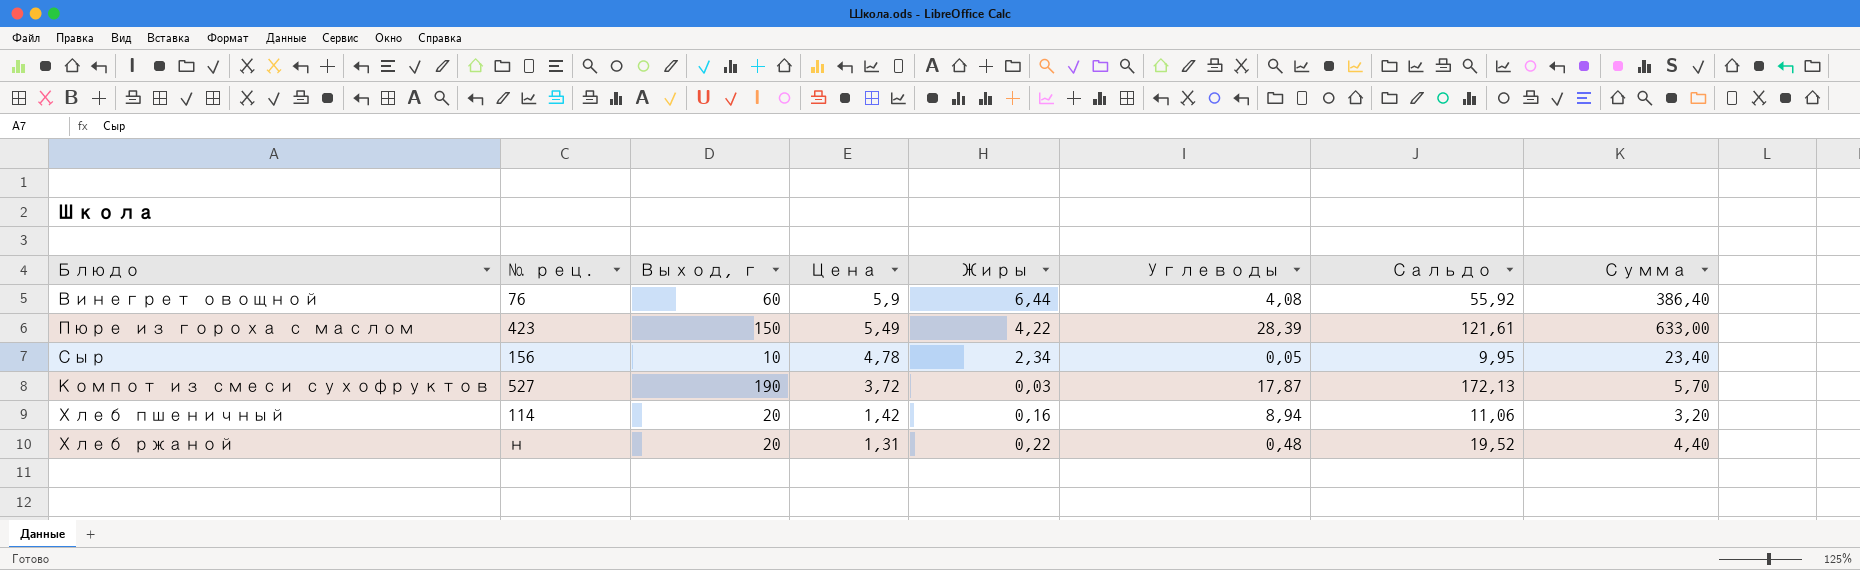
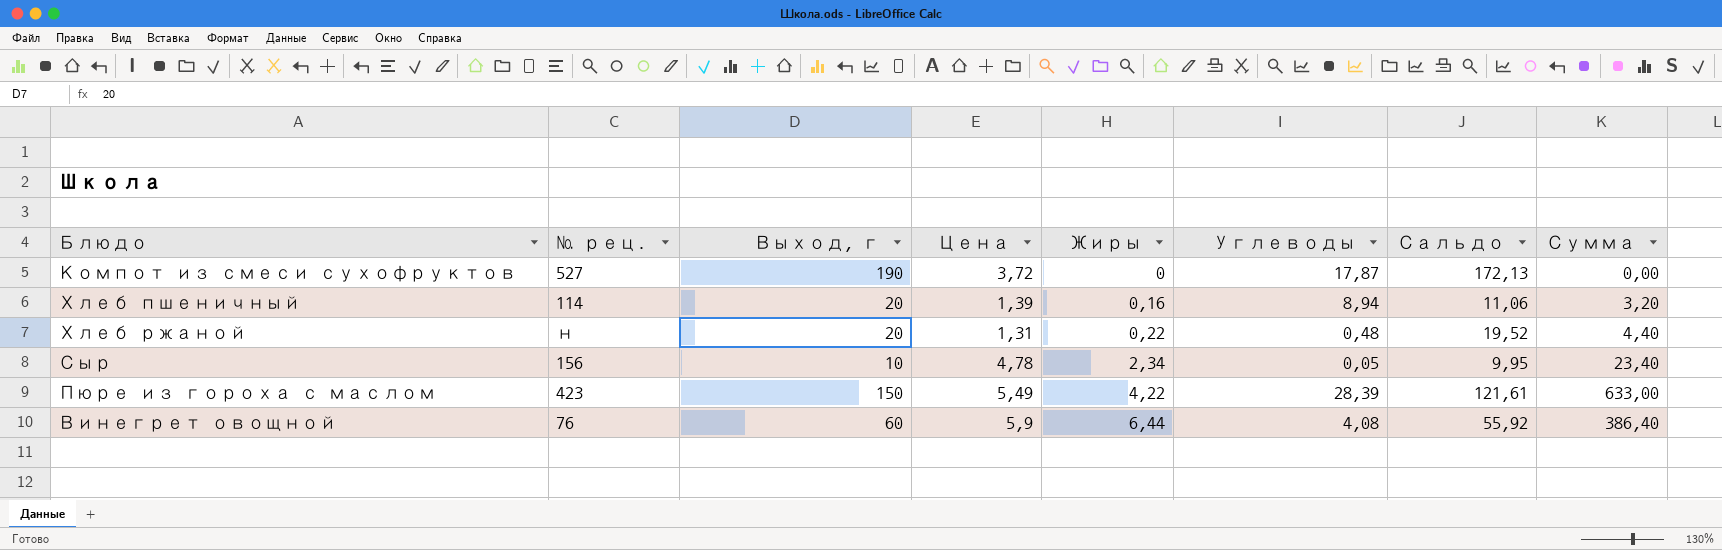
row order: Цена descending -> Жиры ascending
Компот из смеси сухофруктов | Жиры: 0,03 -> 0
Компот из смеси сухофруктов | Сумма: 5,70 -> 0,00
Хлеб пшеничный | Цена: 1,42 -> 1,39

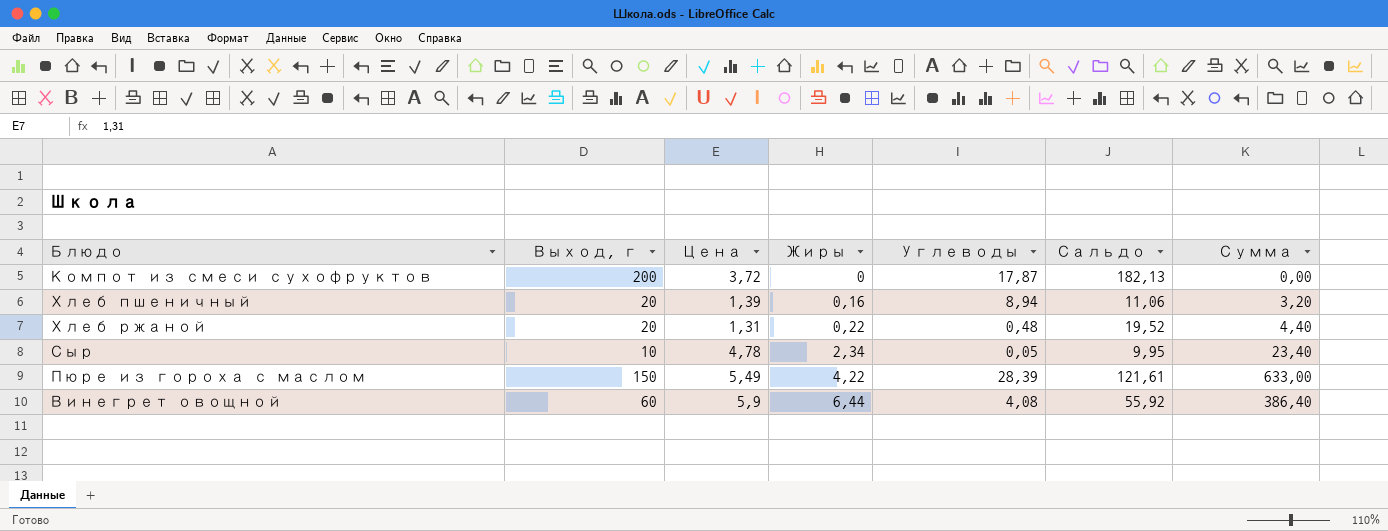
column № рец. | position: 2 -> none
Компот из смеси сухофруктов | Выход, г: 190 -> 200
Компот из смеси сухофруктов | Сальдо: 172,13 -> 182,13

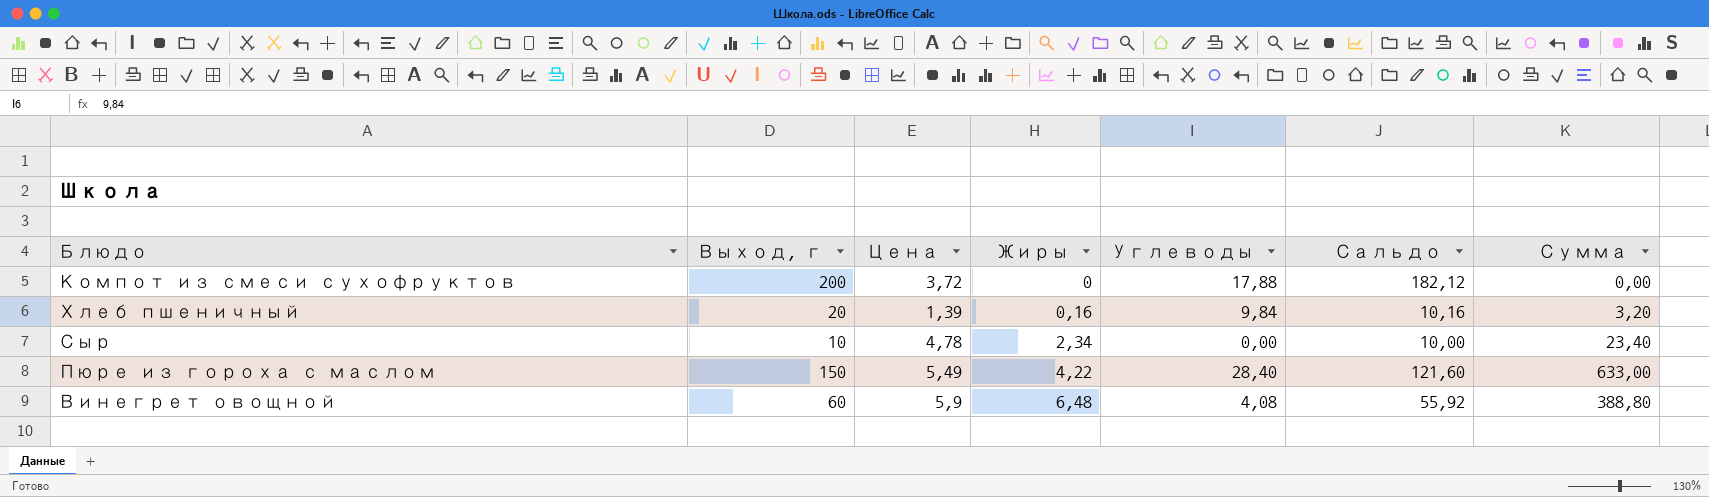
row Хлеб ржаной: 20 | 1,31 | 0,22 | 0,48 | 19,52 | 4,40 -> none
Компот из смеси сухофруктов | Углеводы: 17,87 -> 17,88
Компот из смеси сухофруктов | Сальдо: 182,13 -> 182,12
Хлеб пшеничный | Углеводы: 8,94 -> 9,84
Хлеб пшеничный | Сальдо: 11,06 -> 10,16
Сыр | Углеводы: 0,05 -> 0,00
Сыр | Сальдо: 9,95 -> 10,00
Пюре из гороха с маслом | Углеводы: 28,39 -> 28,40
Пюре из гороха с маслом | Сальдо: 121,61 -> 121,60
Винегрет овощной | Жиры: 6,44 -> 6,48
Винегрет овощной | Сумма: 386,40 -> 388,80

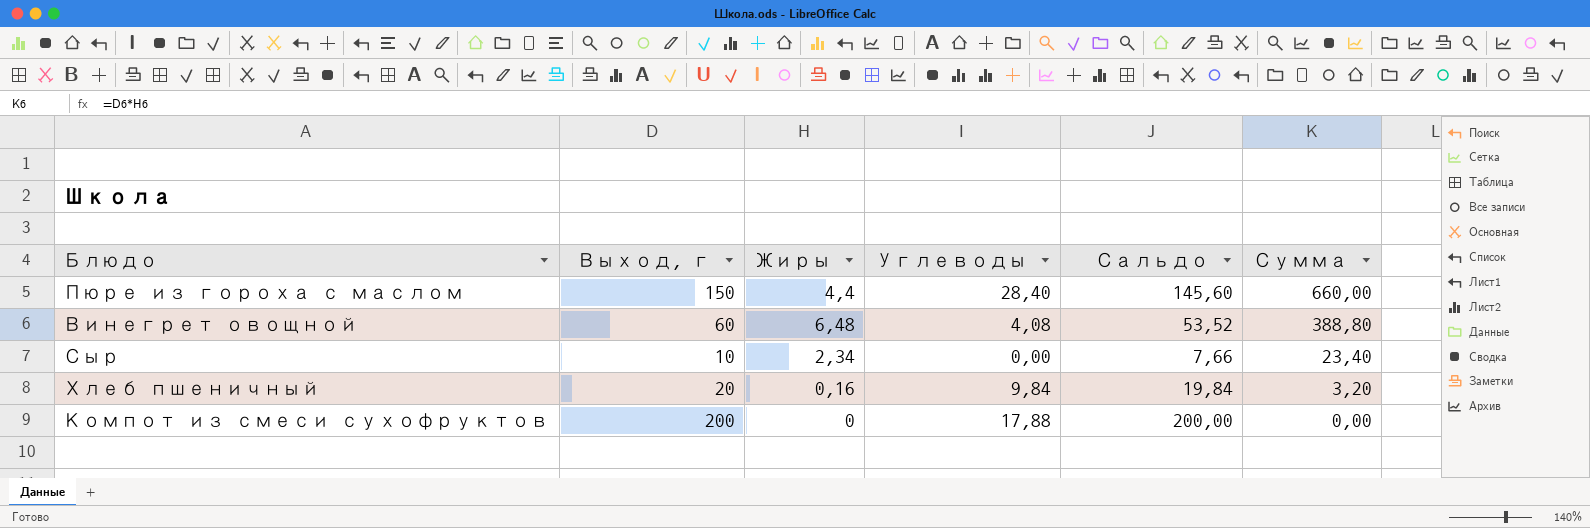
row order: Жиры ascending -> Сумма descending
column Цена | position: 3 -> none
column Сальдо | formula: [Выход, г] - [Углеводы] -> [Выход, г] - [Жиры]
Пюре из гороха с маслом | Жиры: 4,22 -> 4,4
Пюре из гороха с маслом | Сумма: 633,00 -> 660,00

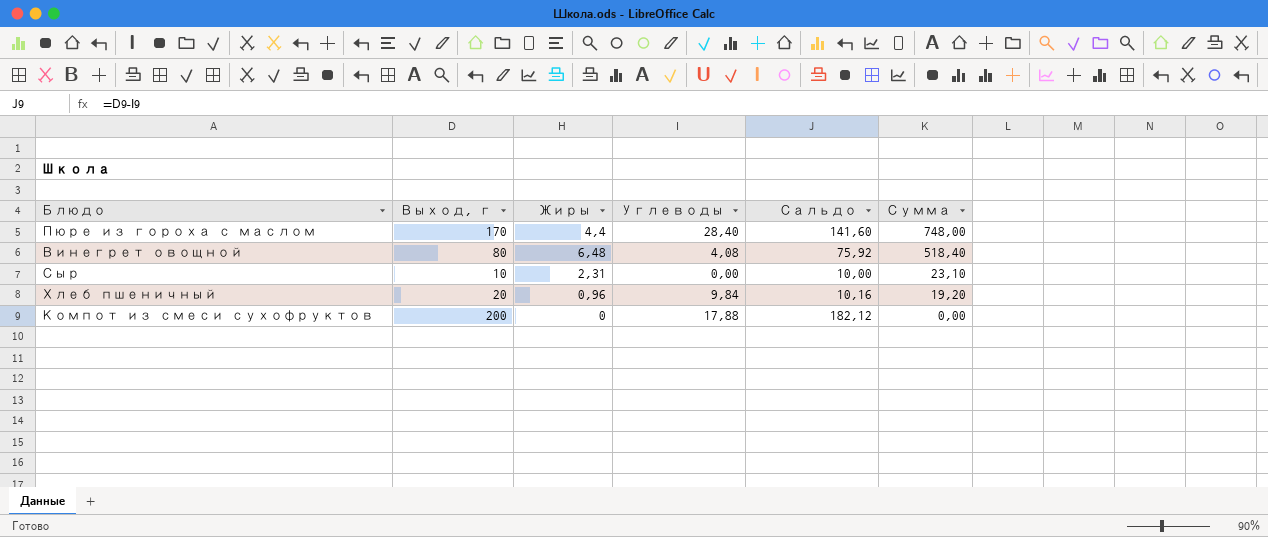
column Сальдо | formula: [Выход, г] - [Жиры] -> [Выход, г] - [Углеводы]
Пюре из гороха с маслом | Выход, г: 150 -> 170
Пюре из гороха с маслом | Сумма: 660,00 -> 748,00
Винегрет овощной | Выход, г: 60 -> 80
Винегрет овощной | Сумма: 388,80 -> 518,40
Сыр | Жиры: 2,34 -> 2,31
Сыр | Сумма: 23,40 -> 23,10
Хлеб пшеничный | Жиры: 0,16 -> 0,96
Хлеб пшеничный | Сумма: 3,20 -> 19,20

